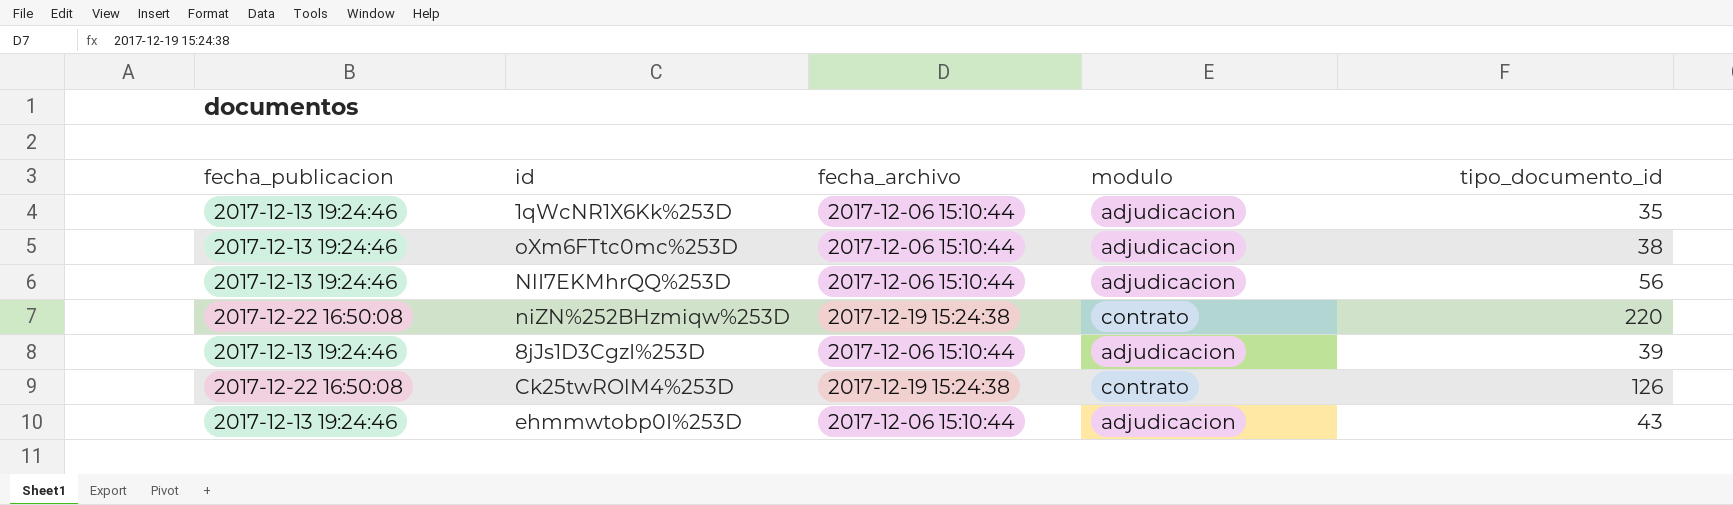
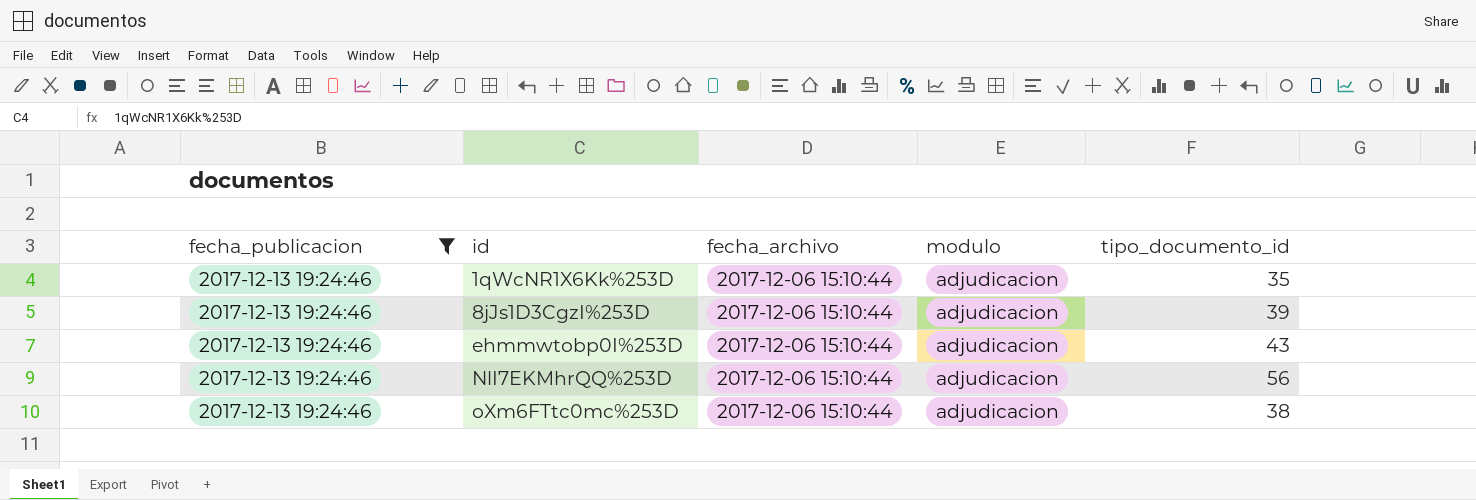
filter: none -> fecha_publicacion = 2017-12-13 19:24:46
row order: none -> id ascending

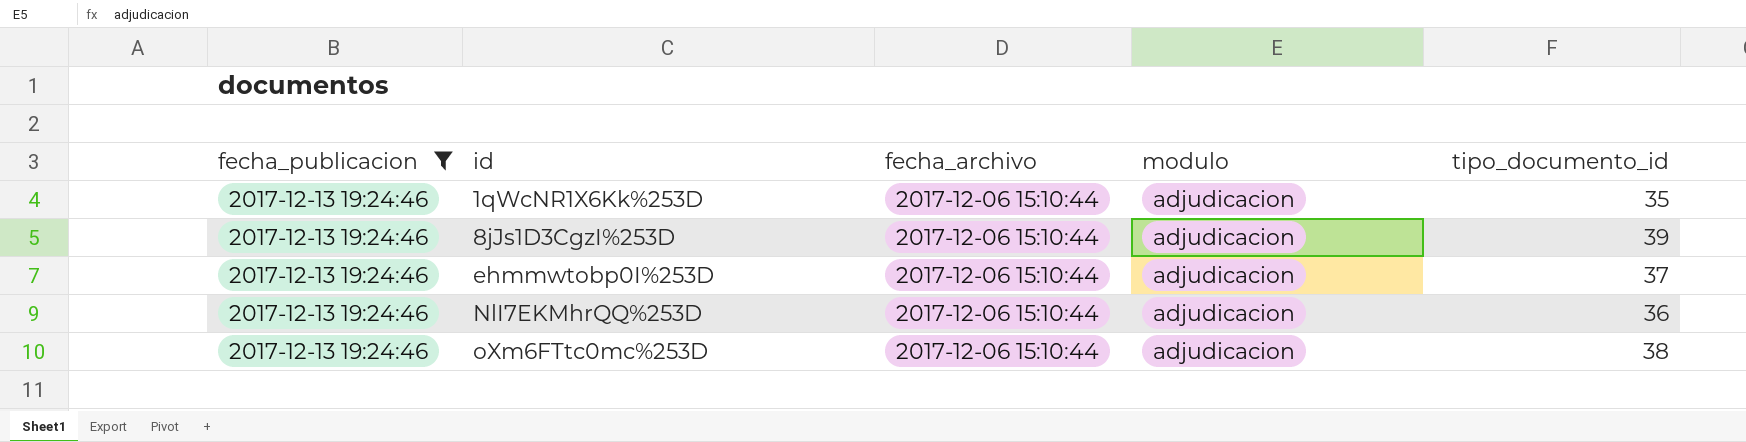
ehmmwtobp0I%253D | tipo_documento_id: 43 -> 37
NlI7EKMhrQQ%253D | tipo_documento_id: 56 -> 36

